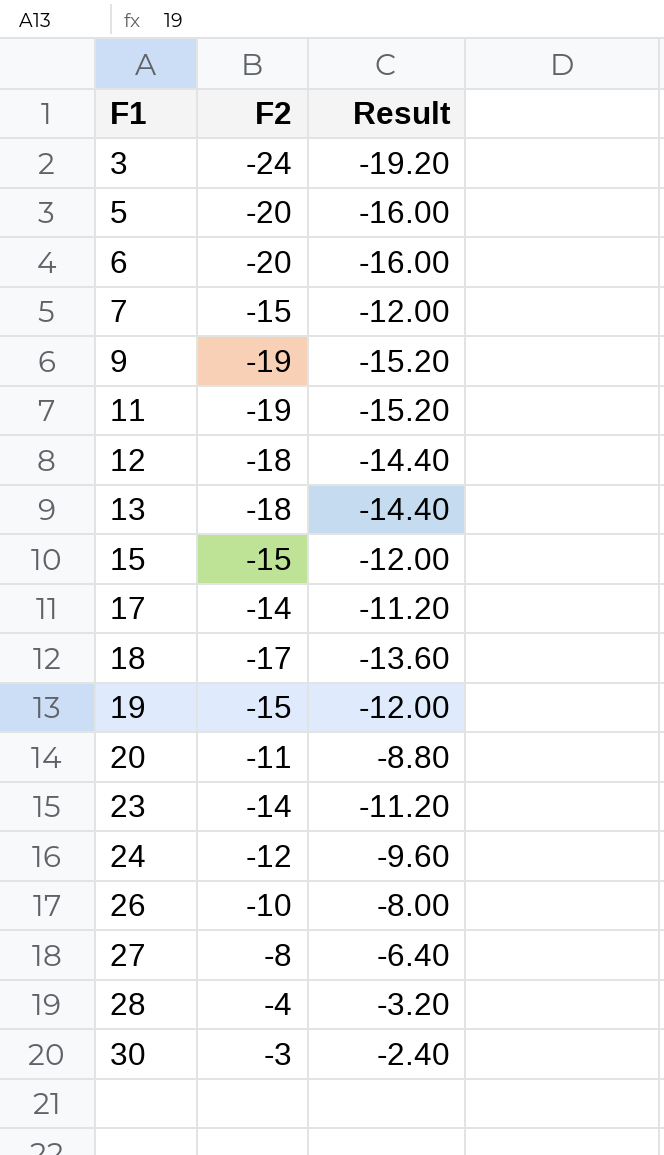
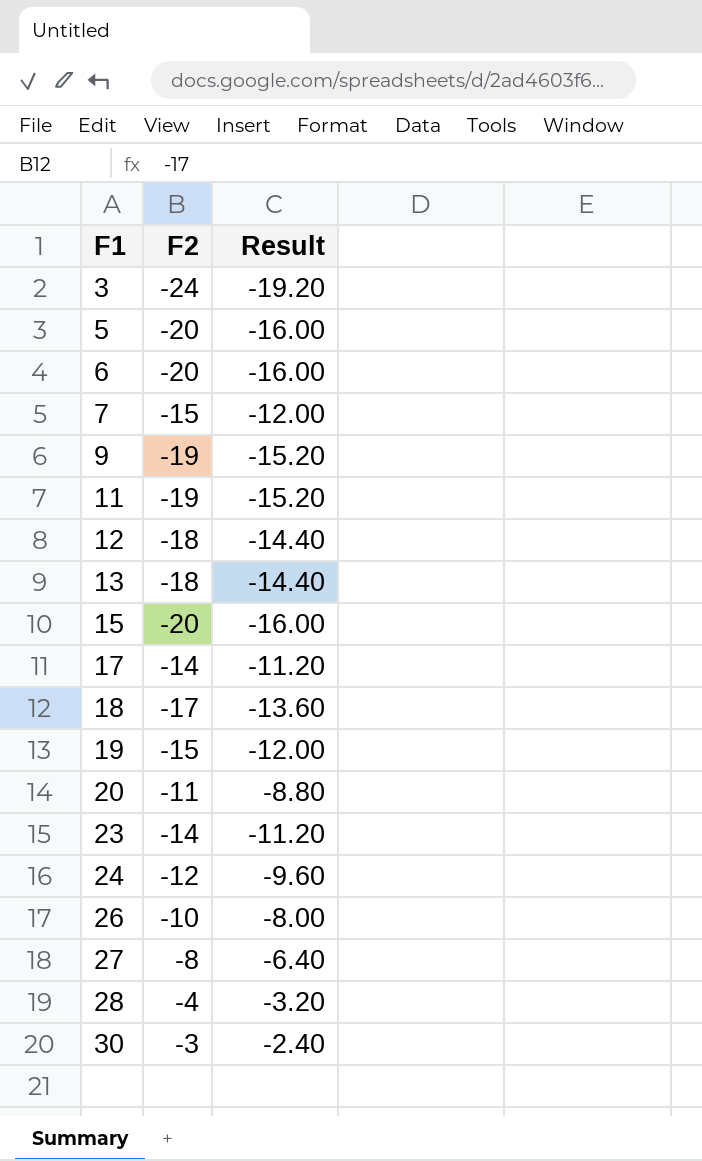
15 | F2: -15 -> -20
15 | Result: -12.00 -> -16.00

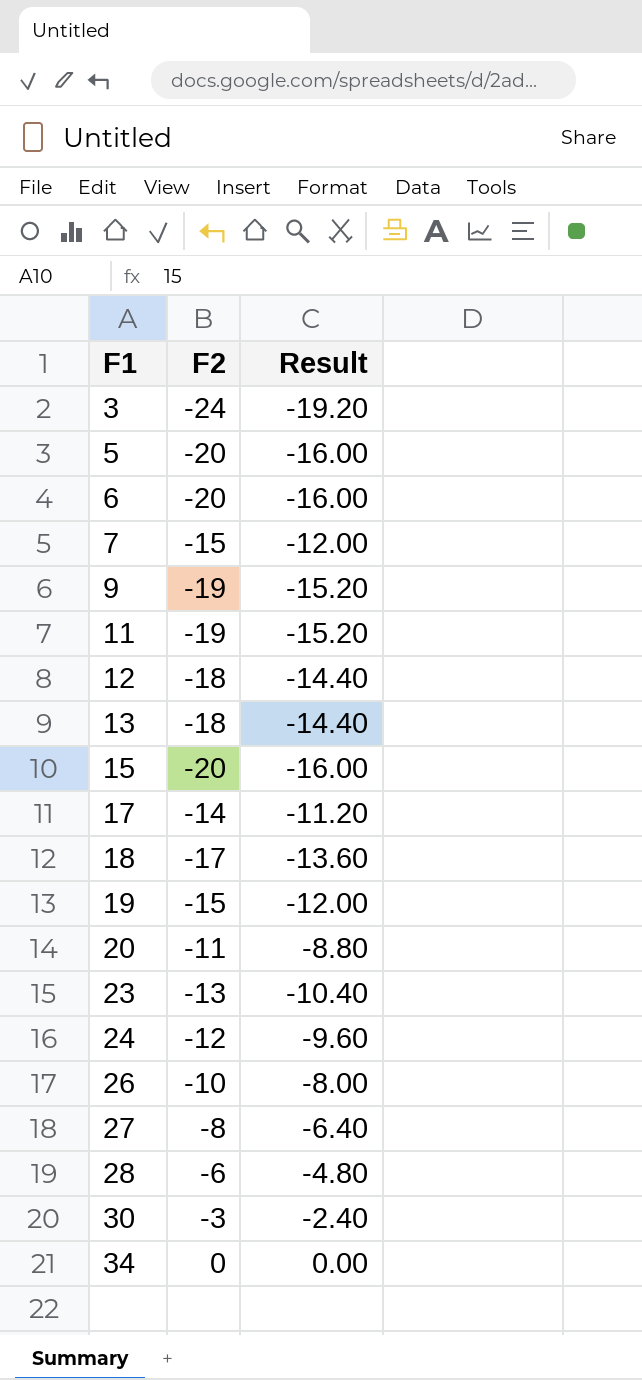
23 | F2: -14 -> -13
23 | Result: -11.20 -> -10.40
28 | F2: -4 -> -6
28 | Result: -3.20 -> -4.80
row 34: none -> 0 | 0.00

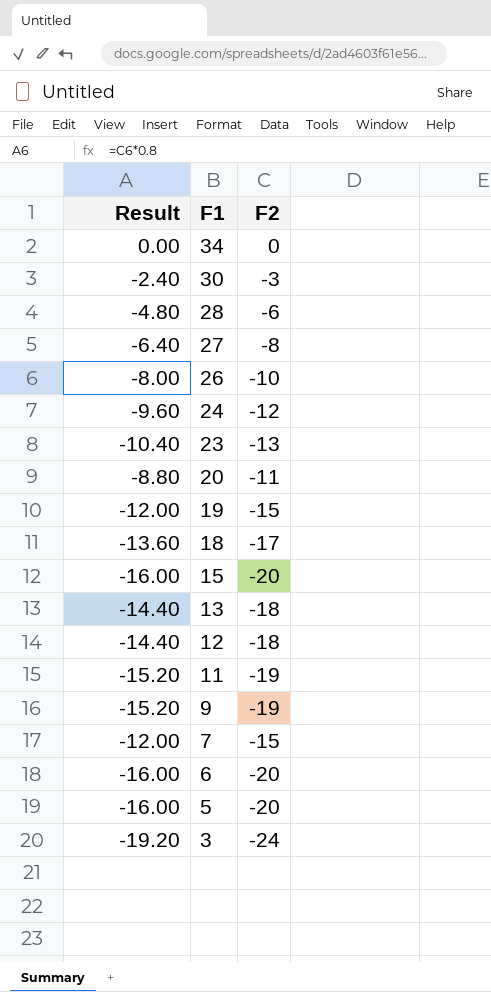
row order: F1 ascending -> F1 descending
column Result | position: 3 -> 1
row 17: -14 | -11.20 -> none

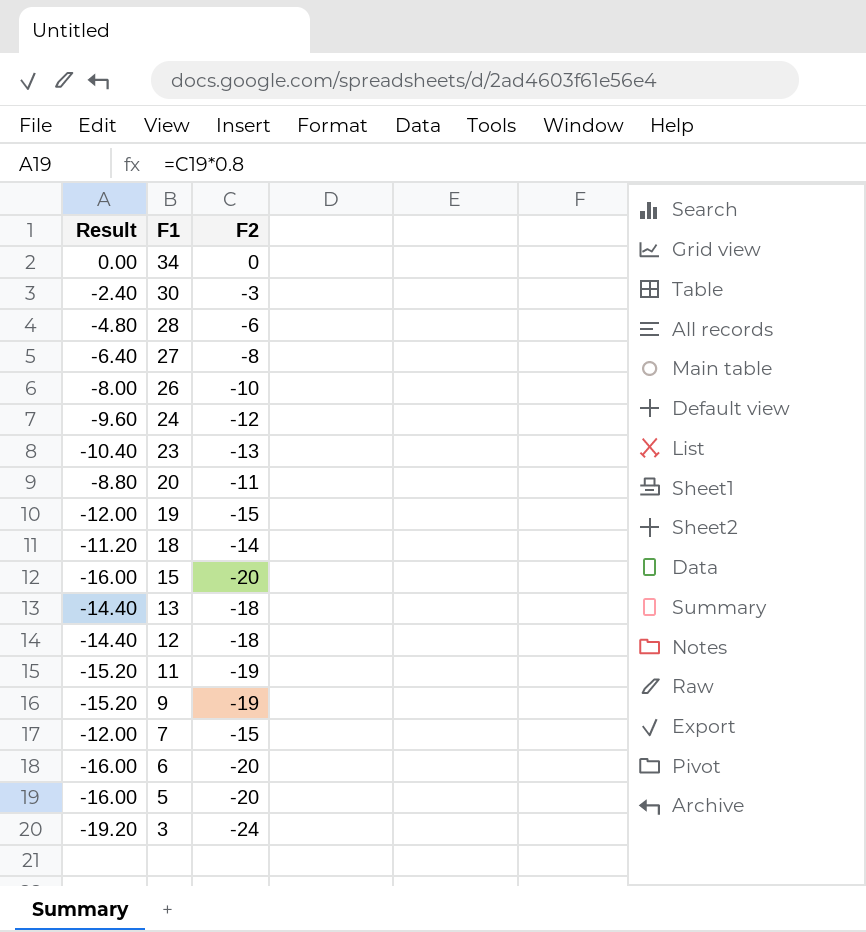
18 | Result: -13.60 -> -11.20
18 | F2: -17 -> -14

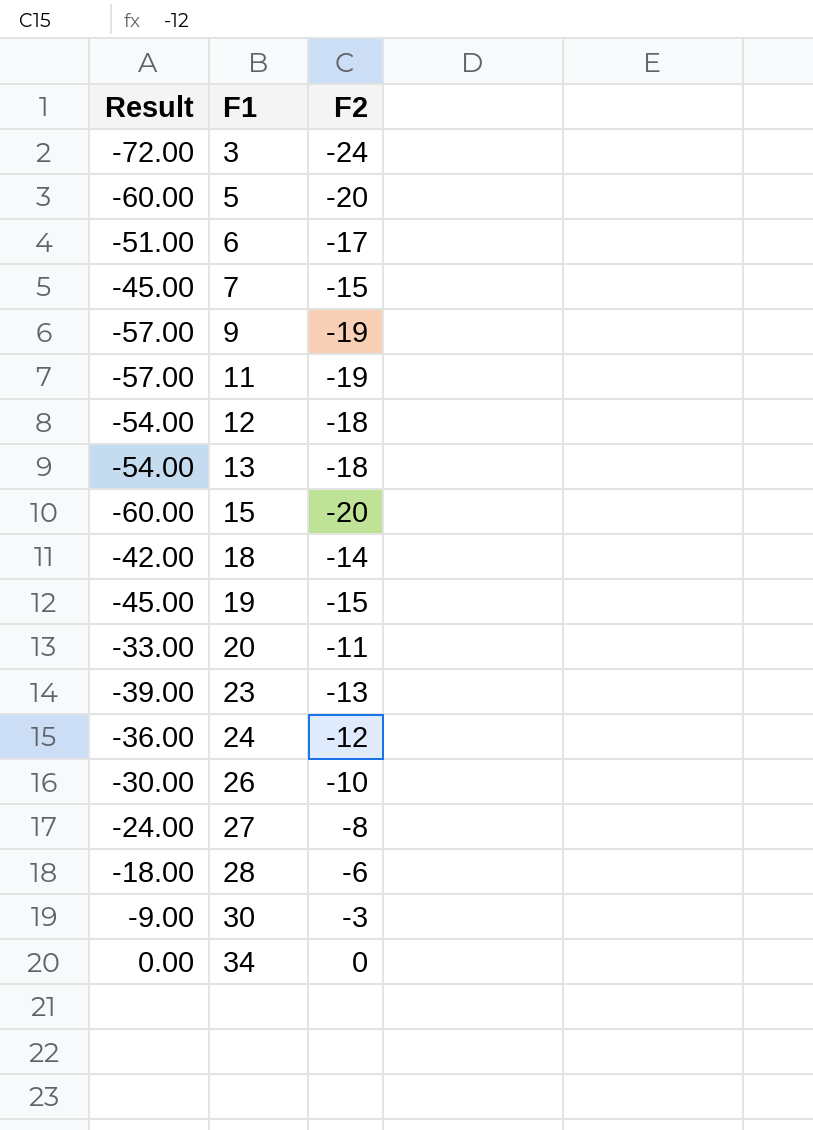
row order: F1 descending -> F1 ascending
column Result | formula: [F2] * 0.8 -> [F2] * 3
6 | F2: -20 -> -17

